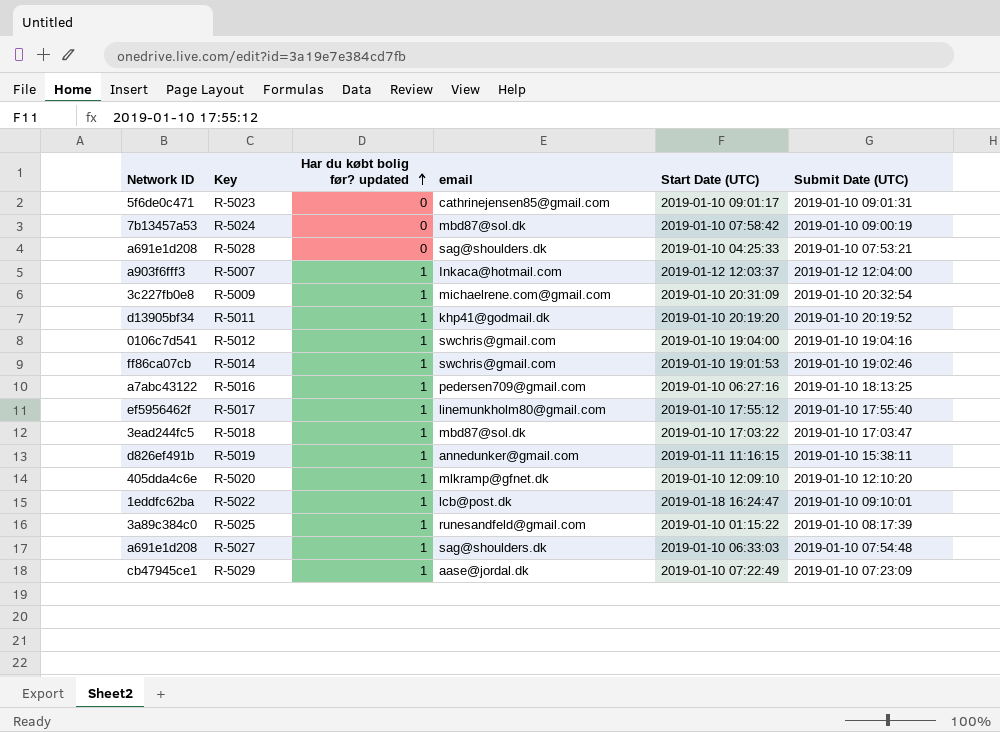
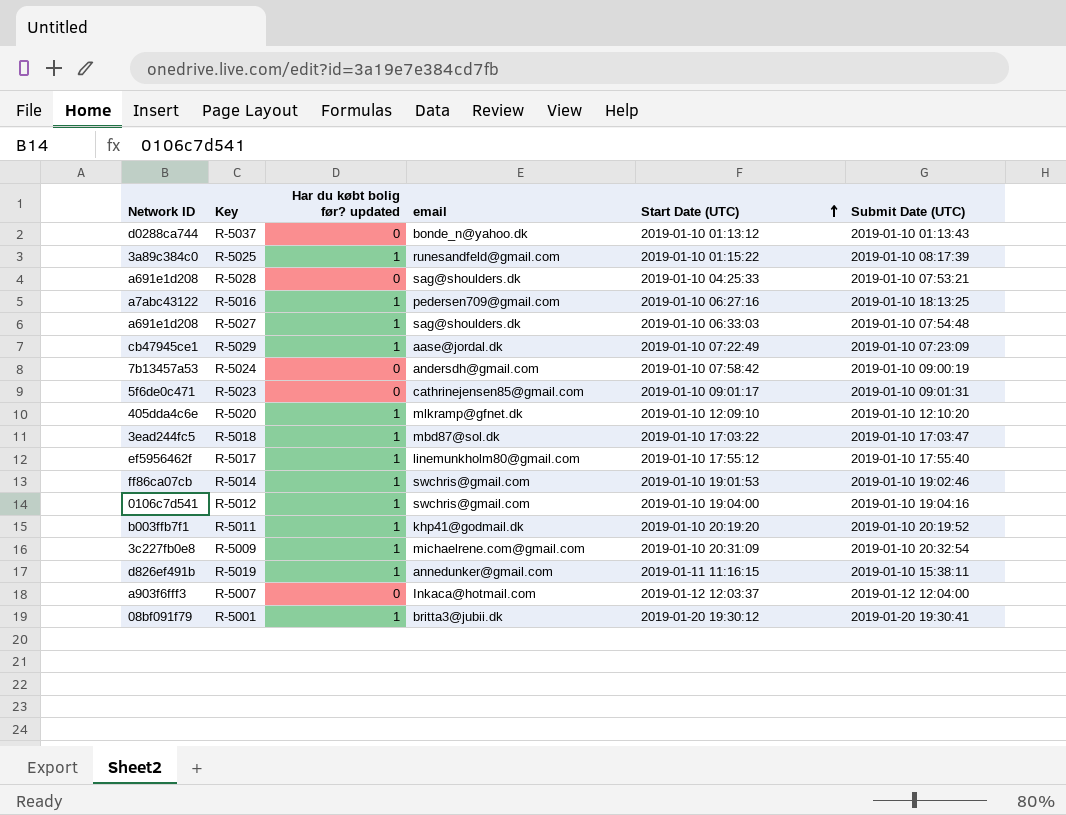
row order: Har du købt bolig før? updated ascending -> Start Date (UTC) ascending
row R-5022: 1eddfc62ba | 1 | lcb@post.dk | 2019-01-18 16:24:47 | 2019-01-10 09:10:01 -> none
row R-5037: none -> d0288ca744 | 0 | bonde_n@yahoo.dk | 2019-01-10 01:13:12 | 2019-01-10 01:13:43
R-5024 | email: mbd87@sol.dk -> andersdh@gmail.com
R-5011 | Network ID: d13905bf34 -> b003ffb7f1
R-5007 | Har du købt bolig før? updated: 1 -> 0
row R-5001: none -> 08bf091f79 | 1 | britta3@jubii.dk | 2019-01-20 19:30:12 | 2019-01-20 19:30:41

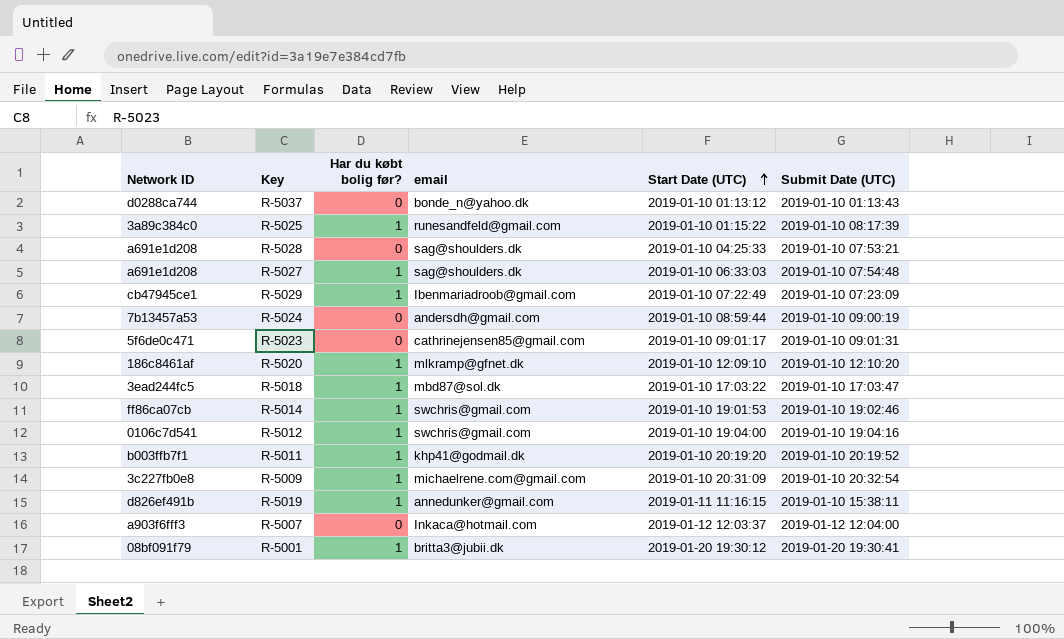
column name: Har du købt bolig før? updated -> Har du købt bolig før?
row R-5016: a7abc43122 | 1 | pedersen709@gmail.com | 2019-01-10 06:27:16 | 2019-01-10 18:13:25 -> none
row R-5017: ef5956462f | 1 | linemunkholm80@gmail.com | 2019-01-10 17:55:12 | 2019-01-10 17:55:40 -> none
R-5029 | email: aase@jordal.dk -> Ibenmariadroob@gmail.com
R-5024 | Start Date (UTC): 2019-01-10 07:58:42 -> 2019-01-10 08:59:44
R-5020 | Network ID: 405dda4c6e -> 186c8461af

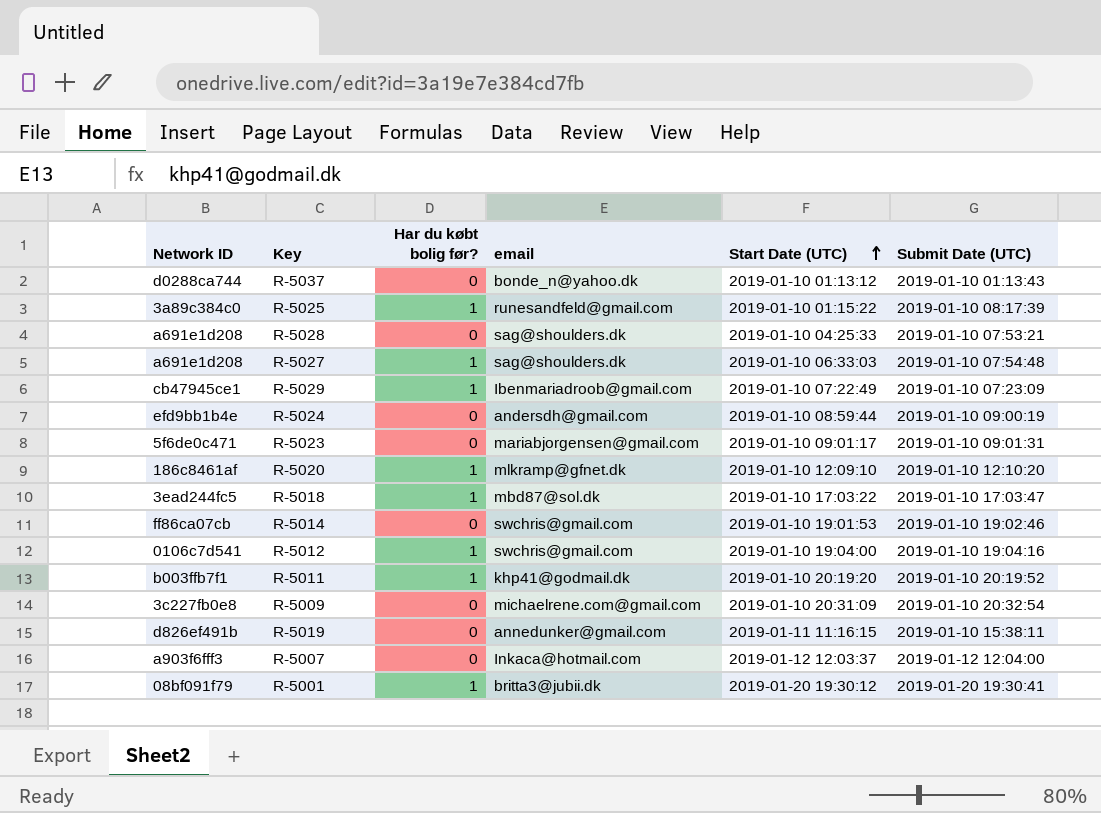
R-5024 | Network ID: 7b13457a53 -> efd9bb1b4e
R-5023 | email: cathrinejensen85@gmail.com -> mariabjorgensen@gmail.com
R-5014 | Har du købt bolig før?: 1 -> 0
R-5009 | Har du købt bolig før?: 1 -> 0
R-5019 | Har du købt bolig før?: 1 -> 0

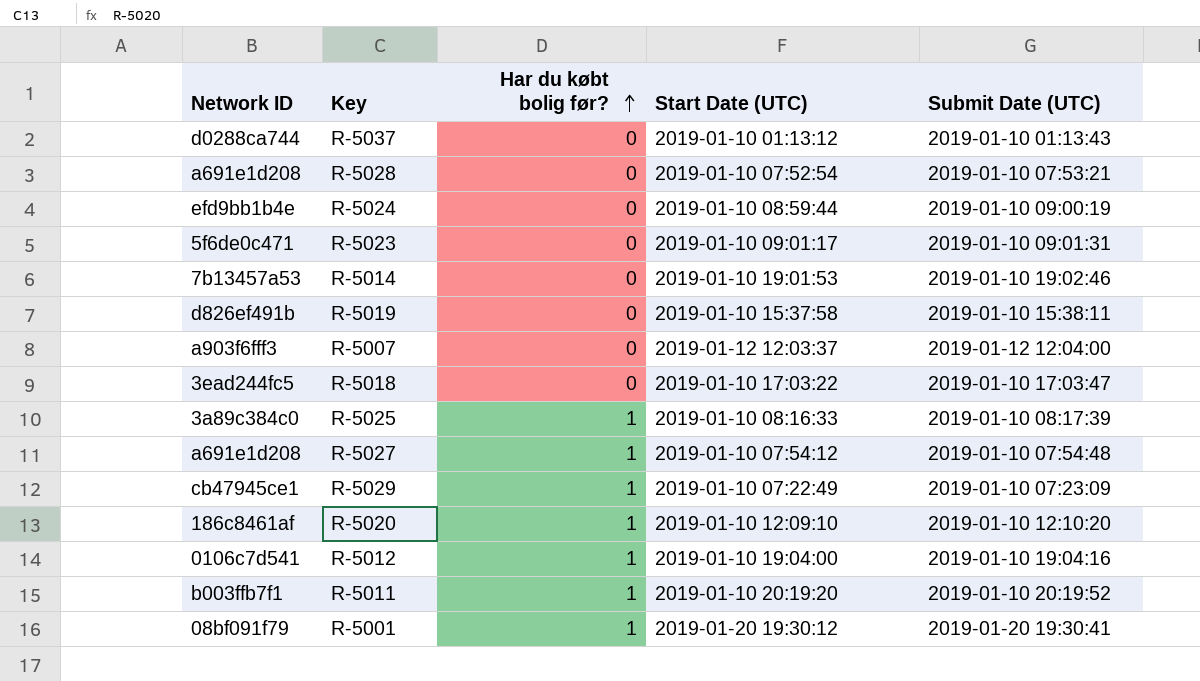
row order: Start Date (UTC) ascending -> Har du købt bolig før? ascending
column email | position: 4 -> none
row R-5009: 3c227fb0e8 | 0 | michaelrene.com@gmail.com | 2019-01-10 20:31:09 | 2019-01-10 20:32:54 -> none
R-5028 | Start Date (UTC): 2019-01-10 04:25:33 -> 2019-01-10 07:52:54
R-5014 | Network ID: ff86ca07cb -> 7b13457a53
R-5019 | Start Date (UTC): 2019-01-11 11:16:15 -> 2019-01-10 15:37:58
R-5018 | Har du købt bolig før?: 1 -> 0
R-5025 | Start Date (UTC): 2019-01-10 01:15:22 -> 2019-01-10 08:16:33
R-5027 | Start Date (UTC): 2019-01-10 06:33:03 -> 2019-01-10 07:54:12

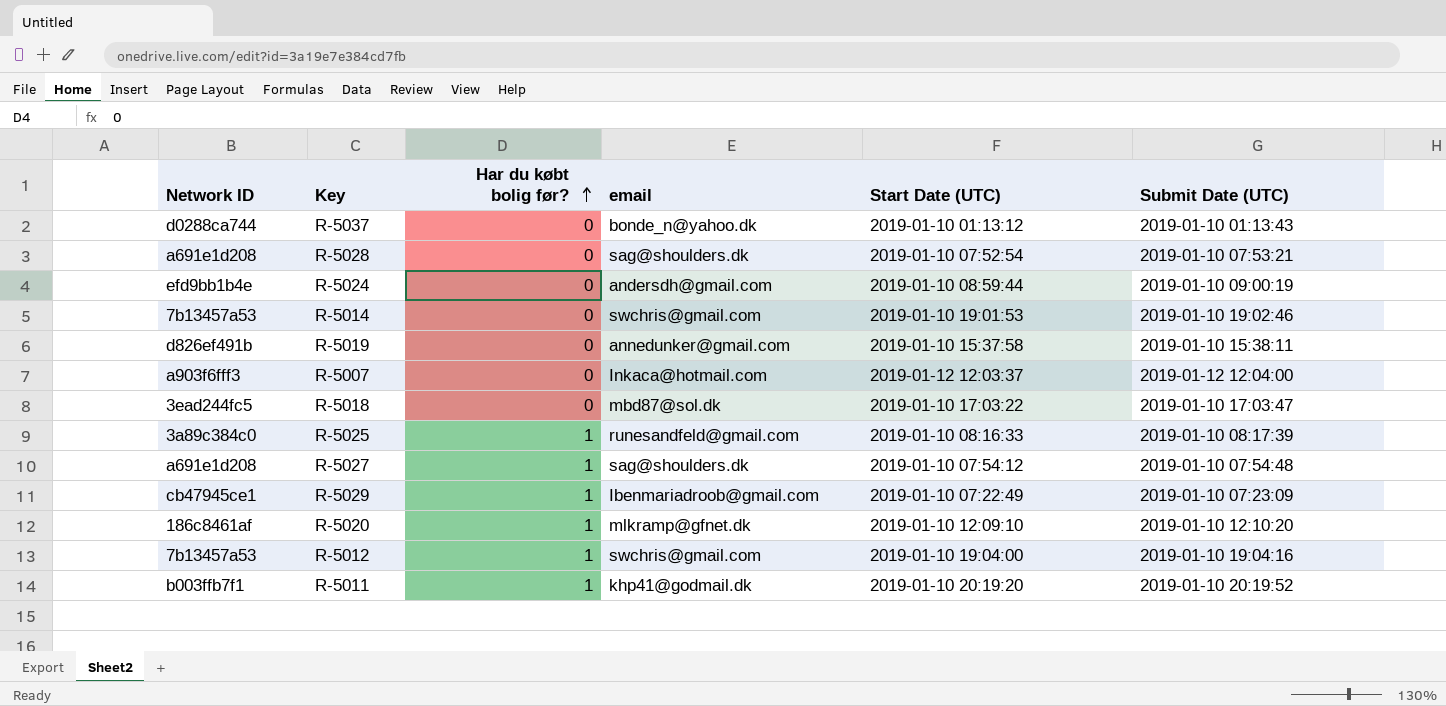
column email | position: none -> 4
row R-5023: 5f6de0c471 | 0 | 2019-01-10 09:01:17 | 2019-01-10 09:01:31 -> none
row R-5001: 08bf091f79 | 1 | 2019-01-20 19:30:12 | 2019-01-20 19:30:41 -> none
R-5012 | Network ID: 0106c7d541 -> 7b13457a53

